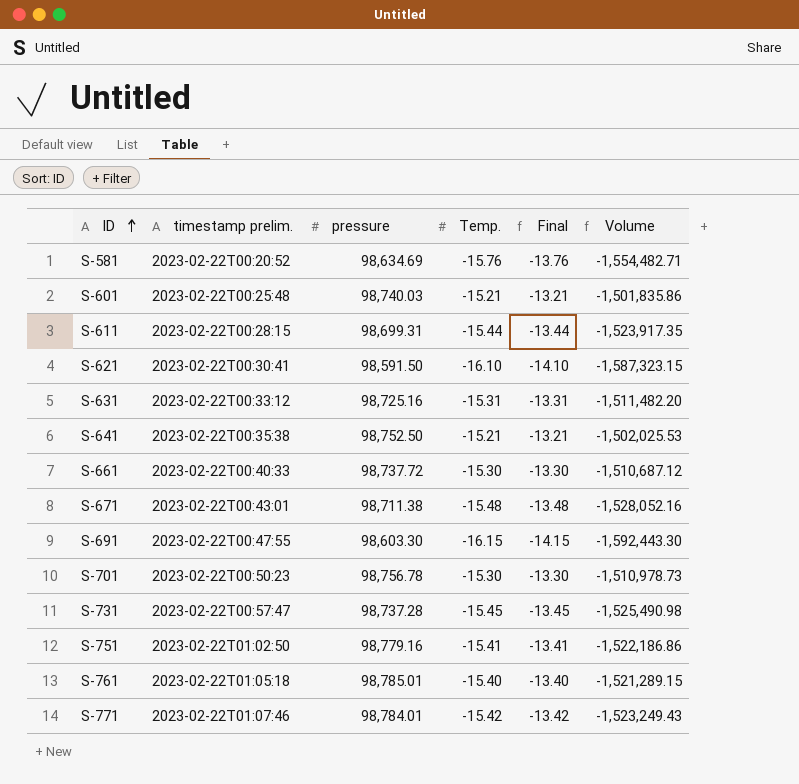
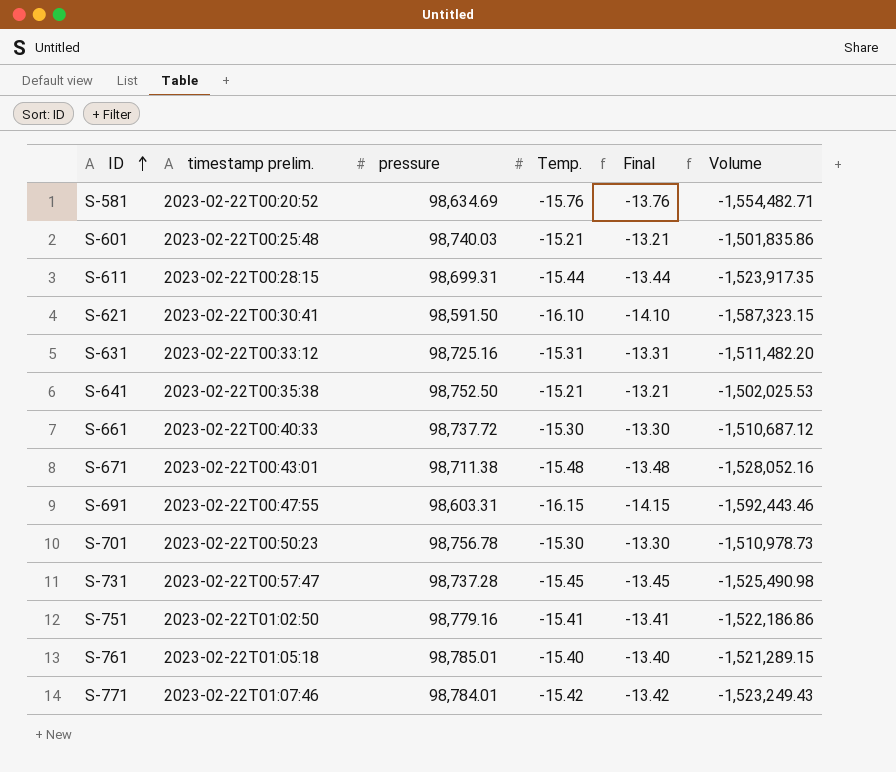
S-691 | pressure: 98,603.30 -> 98,603.31
S-691 | Volume: -1,592,443.30 -> -1,592,443.46

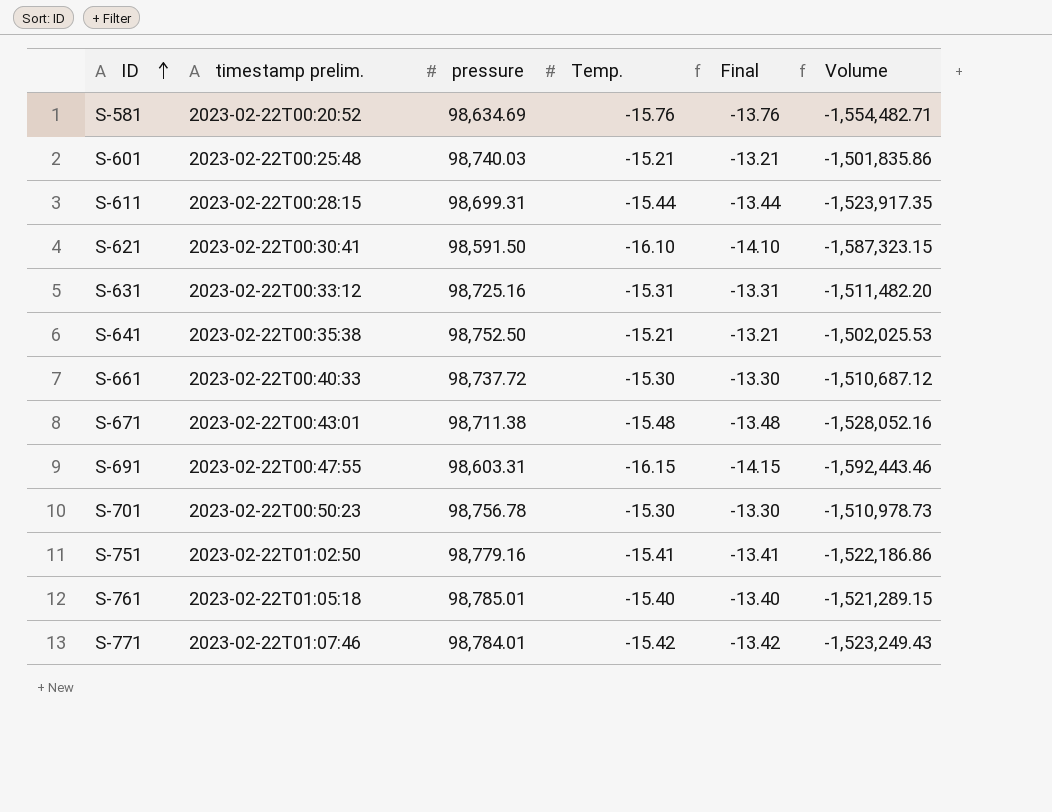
row S-731: 2023-02-22T00:57:47 | 98,737.28 | -15.45 | -13.45 | -1,525,490.98 -> none

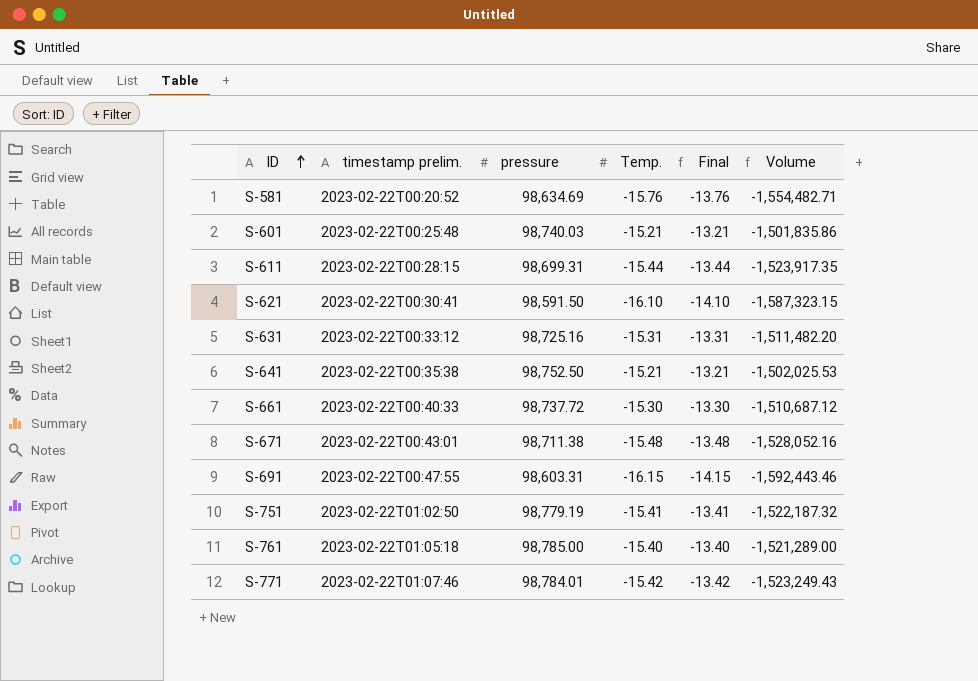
row S-701: 2023-02-22T00:50:23 | 98,756.78 | -15.30 | -13.30 | -1,510,978.73 -> none
S-751 | pressure: 98,779.16 -> 98,779.19
S-751 | Volume: -1,522,186.86 -> -1,522,187.32
S-761 | pressure: 98,785.01 -> 98,785.00
S-761 | Volume: -1,521,289.15 -> -1,521,289.00

